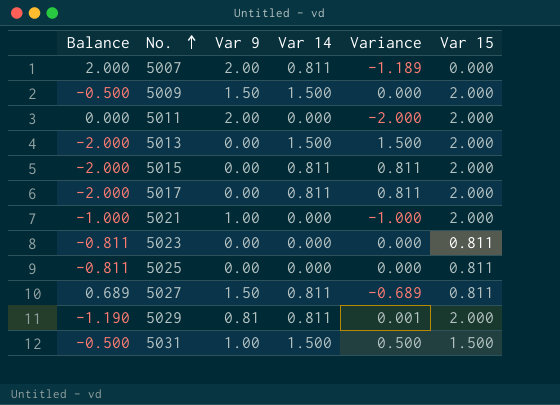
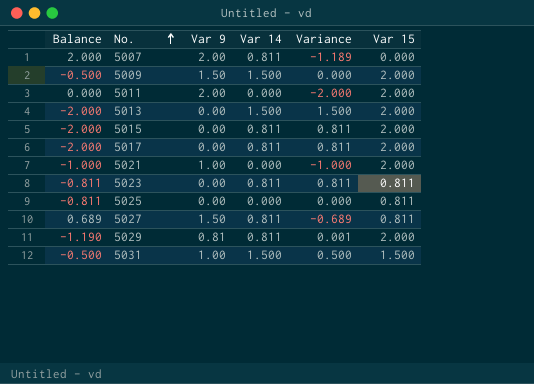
5023 | Var 14: 0.000 -> 0.811
5023 | Variance: 0.000 -> 0.811

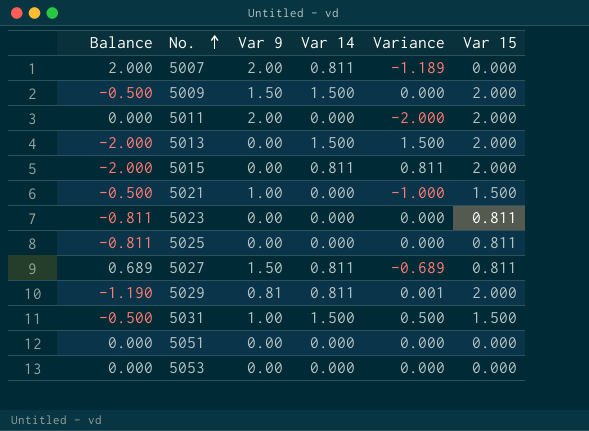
row 5017: -2.000 | 0.00 | 0.811 | 0.811 | 2.000 -> none
5021 | Balance: -1.000 -> -0.500
5021 | Var 15: 2.000 -> 1.500
5023 | Var 14: 0.811 -> 0.000
5023 | Variance: 0.811 -> 0.000
row 5051: none -> 0.000 | 0.00 | 0.000 | 0.000 | 0.000
row 5053: none -> 0.000 | 0.00 | 0.000 | 0.000 | 0.000

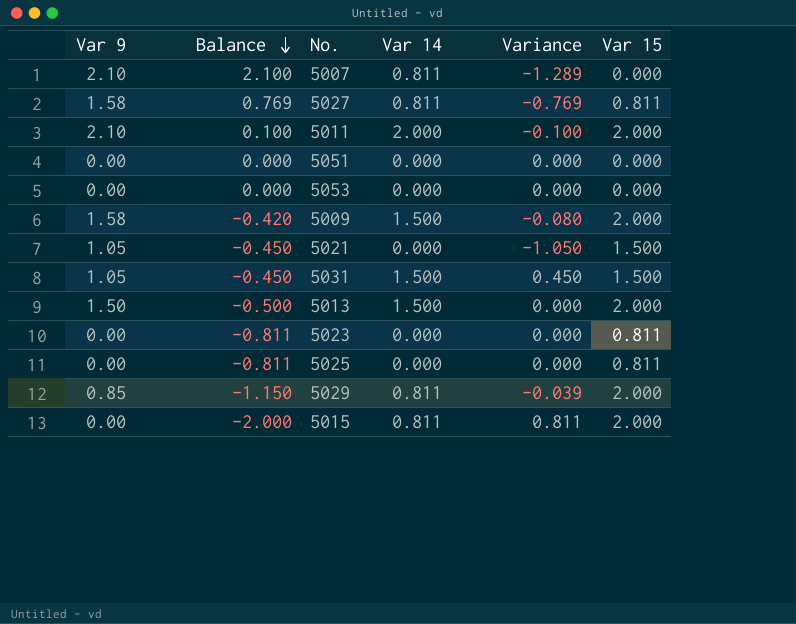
row order: No. ascending -> Balance descending
column Var 9 | position: 3 -> 1
5007 | Var 9: 2.00 -> 2.10
5007 | Balance: 2.000 -> 2.100
5007 | Variance: -1.189 -> -1.289
5027 | Var 9: 1.50 -> 1.58
5027 | Balance: 0.689 -> 0.769
5027 | Variance: -0.689 -> -0.769
5011 | Var 9: 2.00 -> 2.10
5011 | Balance: 0.000 -> 0.100
5011 | Var 14: 0.000 -> 2.000
5011 | Variance: -2.000 -> -0.100
5009 | Var 9: 1.50 -> 1.58
5009 | Balance: -0.500 -> -0.420
5009 | Variance: 0.000 -> -0.080
5021 | Var 9: 1.00 -> 1.05
5021 | Balance: -0.500 -> -0.450
5021 | Variance: -1.000 -> -1.050
5031 | Var 9: 1.00 -> 1.05
5031 | Balance: -0.500 -> -0.450
5031 | Variance: 0.500 -> 0.450
5013 | Var 9: 0.00 -> 1.50
5013 | Balance: -2.000 -> -0.500
5013 | Variance: 1.500 -> 0.000
5029 | Var 9: 0.81 -> 0.85
5029 | Balance: -1.190 -> -1.150
5029 | Variance: 0.001 -> -0.039

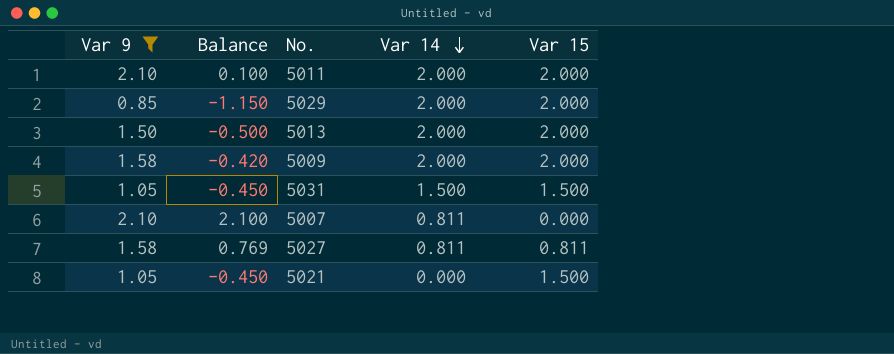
filter: none -> Var 9 != 0.00
row order: Balance descending -> Var 14 descending
column Variance | formula: [Var 14] - [Var 9] -> none
5029 | Var 14: 0.811 -> 2.000
5013 | Var 14: 1.500 -> 2.000
5009 | Var 14: 1.500 -> 2.000

